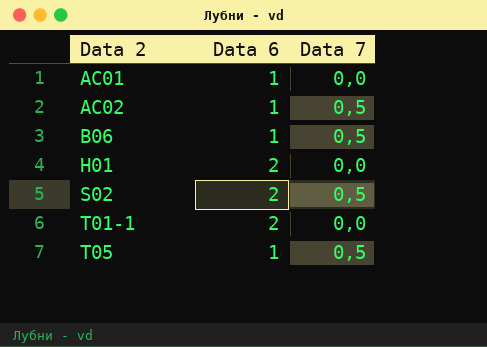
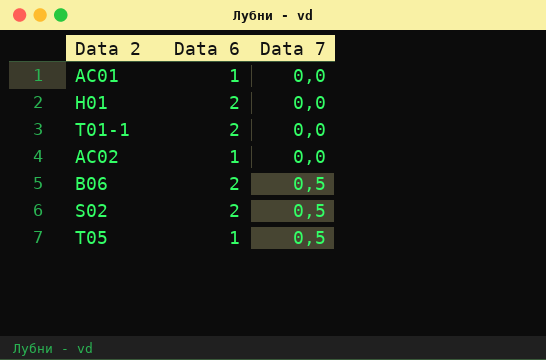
row order: Data 2 ascending -> Data 7 ascending
AC02 | Data 7: 0,5 -> 0,0
B06 | Data 6: 1 -> 2

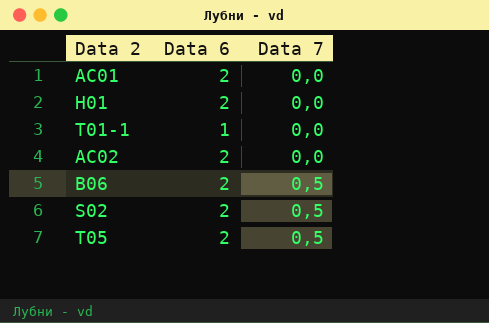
AC01 | Data 6: 1 -> 2
T01-1 | Data 6: 2 -> 1
AC02 | Data 6: 1 -> 2
T05 | Data 6: 1 -> 2

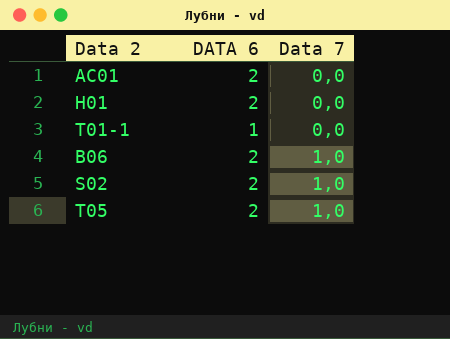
column name: Data 6 -> DATA 6
row AC02: 2 | 0,0 -> none
B06 | Data 7: 0,5 -> 1,0
S02 | Data 7: 0,5 -> 1,0
T05 | Data 7: 0,5 -> 1,0

